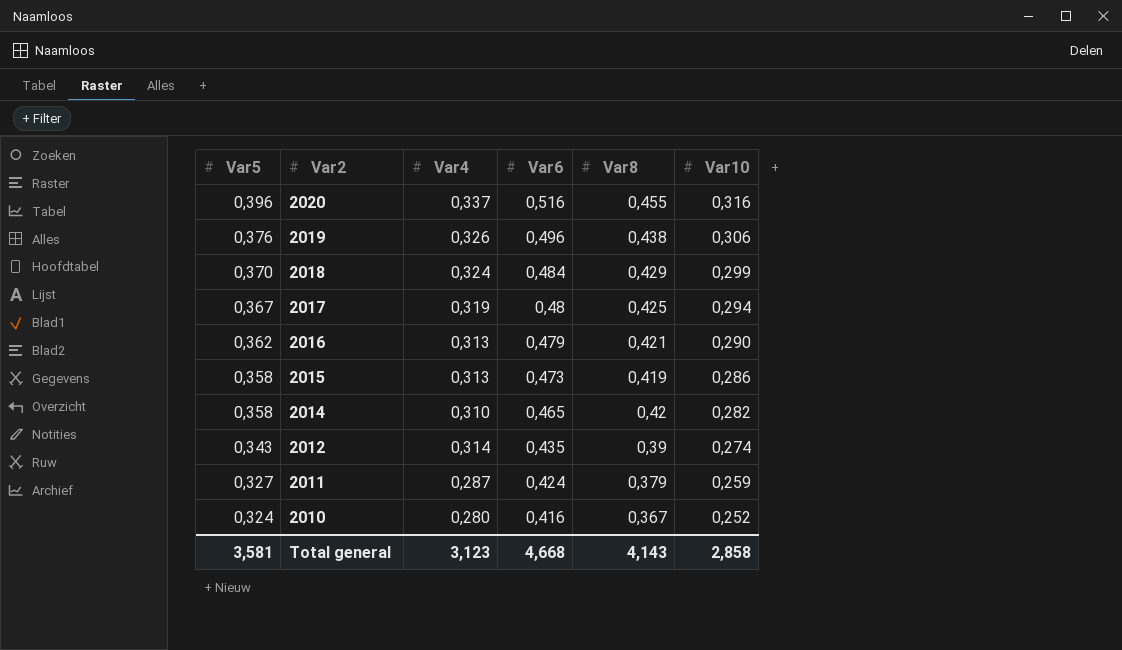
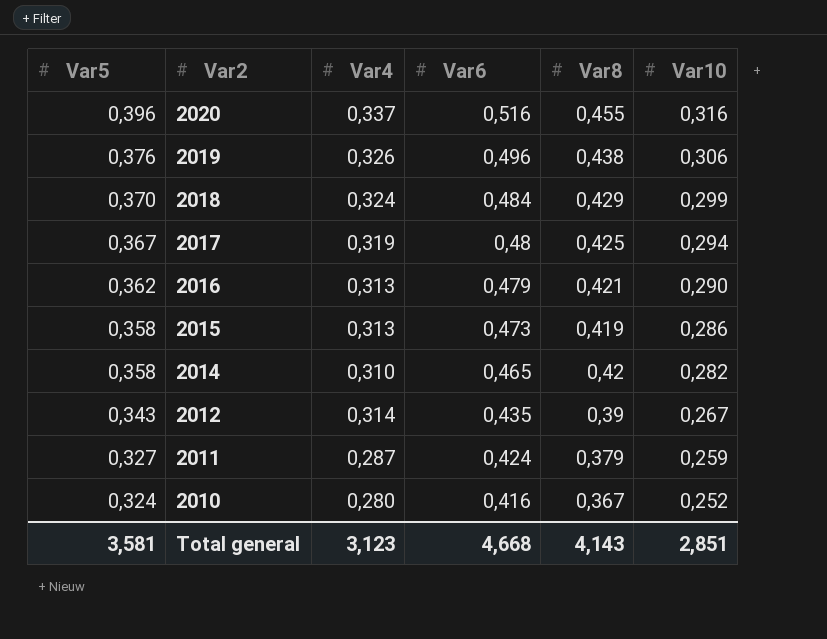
2012 | Var10: 0,274 -> 0,267
Total general | Var10: 2,858 -> 2,851

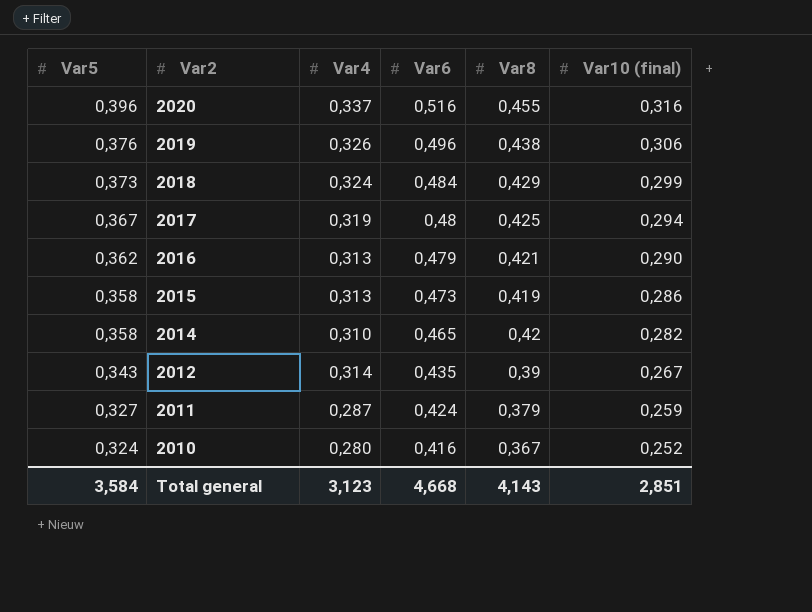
column name: Var10 -> Var10 (final)
2018 | Var5: 0,370 -> 0,373
Total general | Var5: 3,581 -> 3,584

